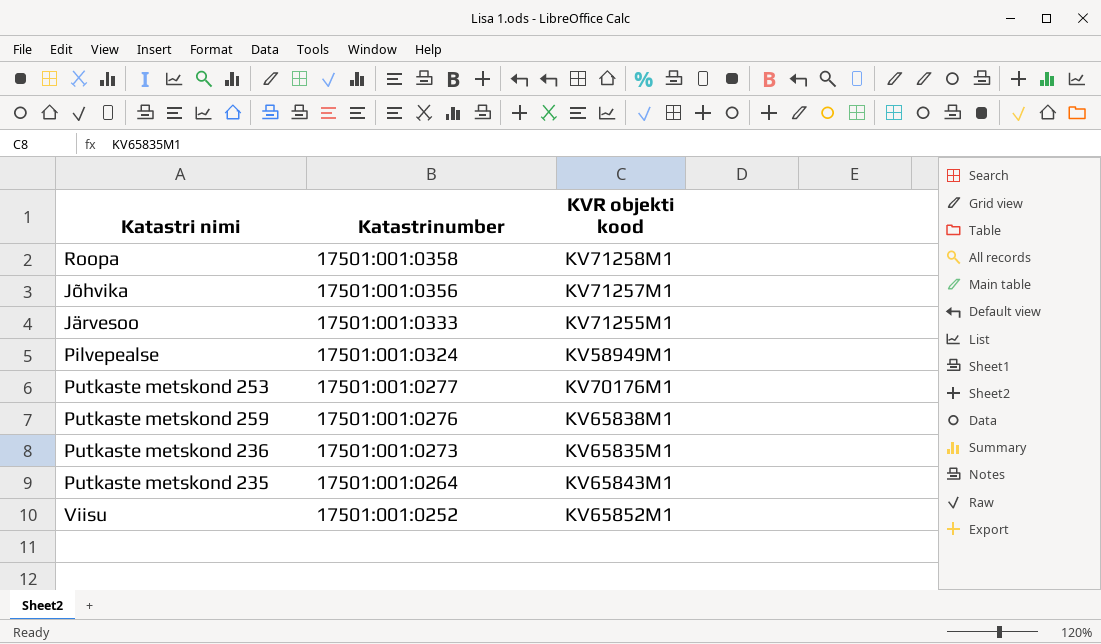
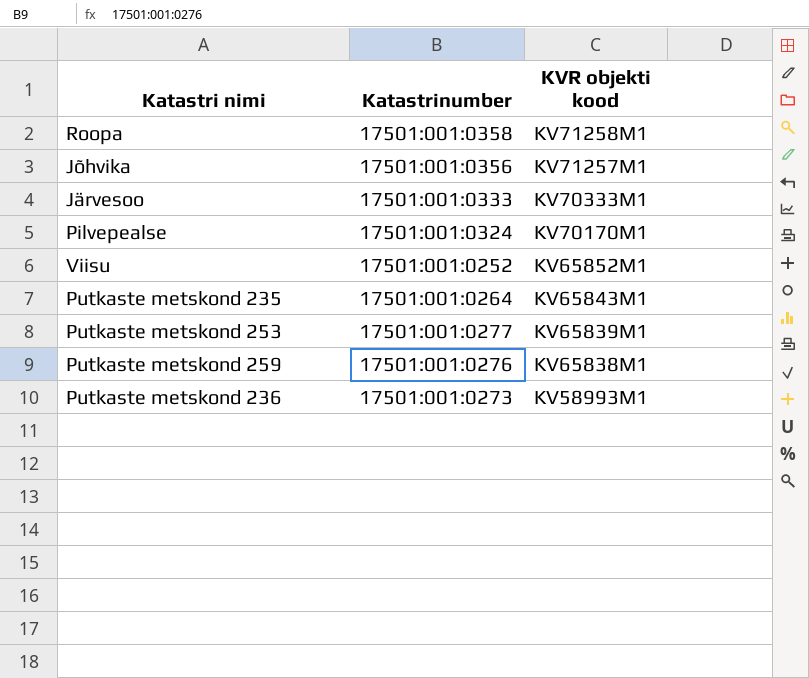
row order: Katastrinumber descending -> KVR objekti kood descending
Järvesoo | KVR objekti kood: KV71255M1 -> KV70333M1
Pilvepealse | KVR objekti kood: KV58949M1 -> KV70170M1
Putkaste metskond 253 | KVR objekti kood: KV70176M1 -> KV65839M1
Putkaste metskond 236 | KVR objekti kood: KV65835M1 -> KV58993M1

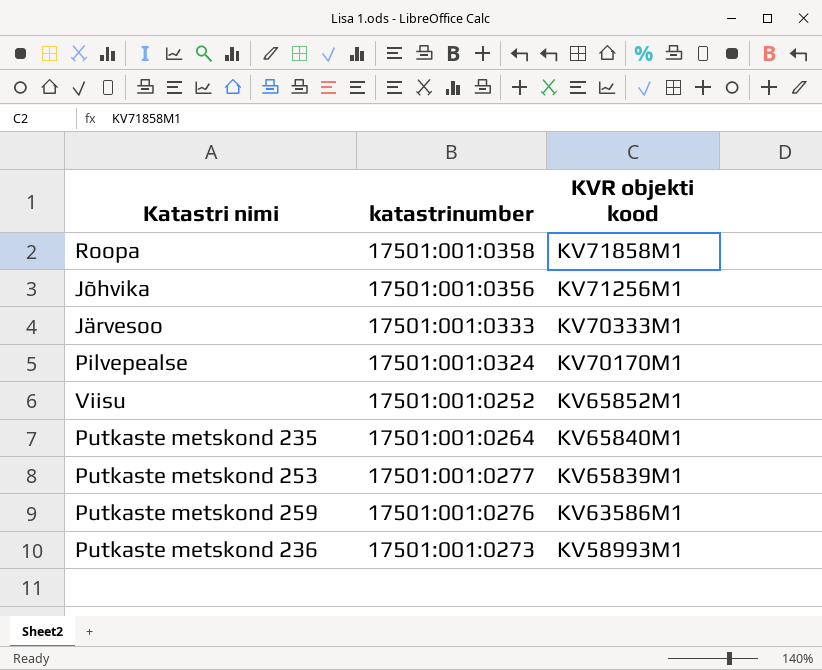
column name: Katastrinumber -> katastrinumber
Roopa | KVR objekti kood: KV71258M1 -> KV71858M1
Jõhvika | KVR objekti kood: KV71257M1 -> KV71256M1
Putkaste metskond 235 | KVR objekti kood: KV65843M1 -> KV65840M1
Putkaste metskond 259 | KVR objekti kood: KV65838M1 -> KV63586M1

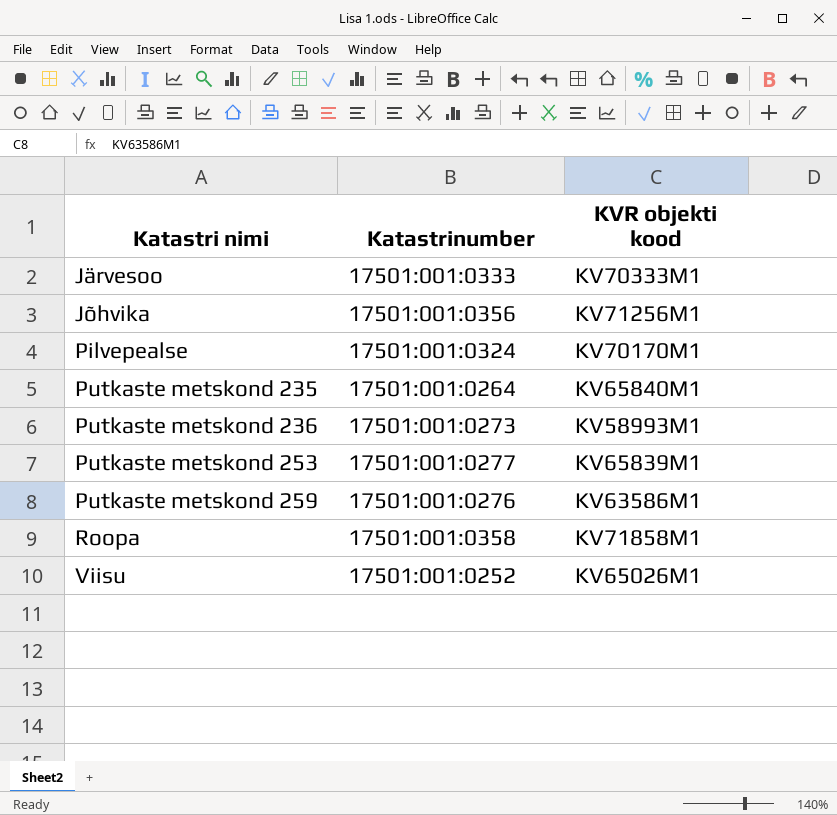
row order: KVR objekti kood descending -> Katastri nimi ascending
column name: katastrinumber -> Katastrinumber
Viisu | KVR objekti kood: KV65852M1 -> KV65026M1

